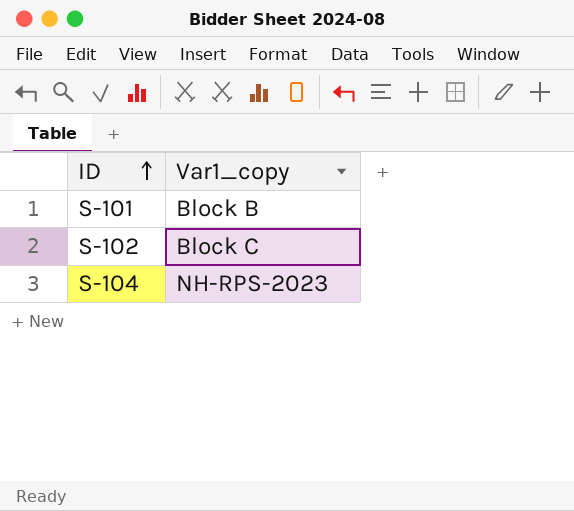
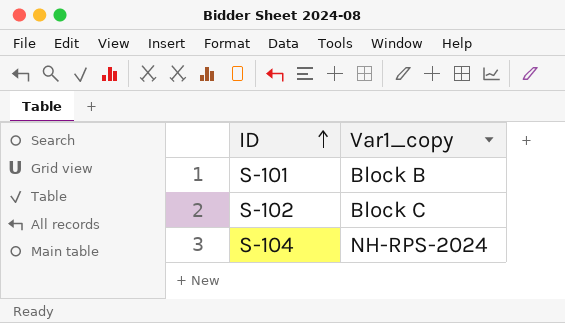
S-104 | Var1_copy: NH-RPS-2023 -> NH-RPS-2024

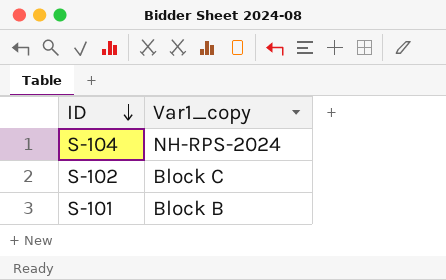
row order: ID ascending -> ID descending

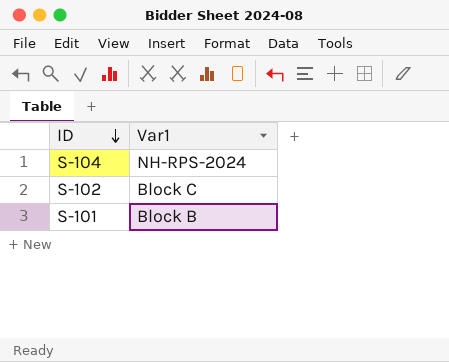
column name: Var1_copy -> Var1

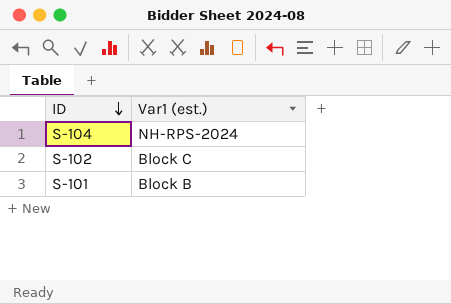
column name: Var1 -> Var1 (est.)

